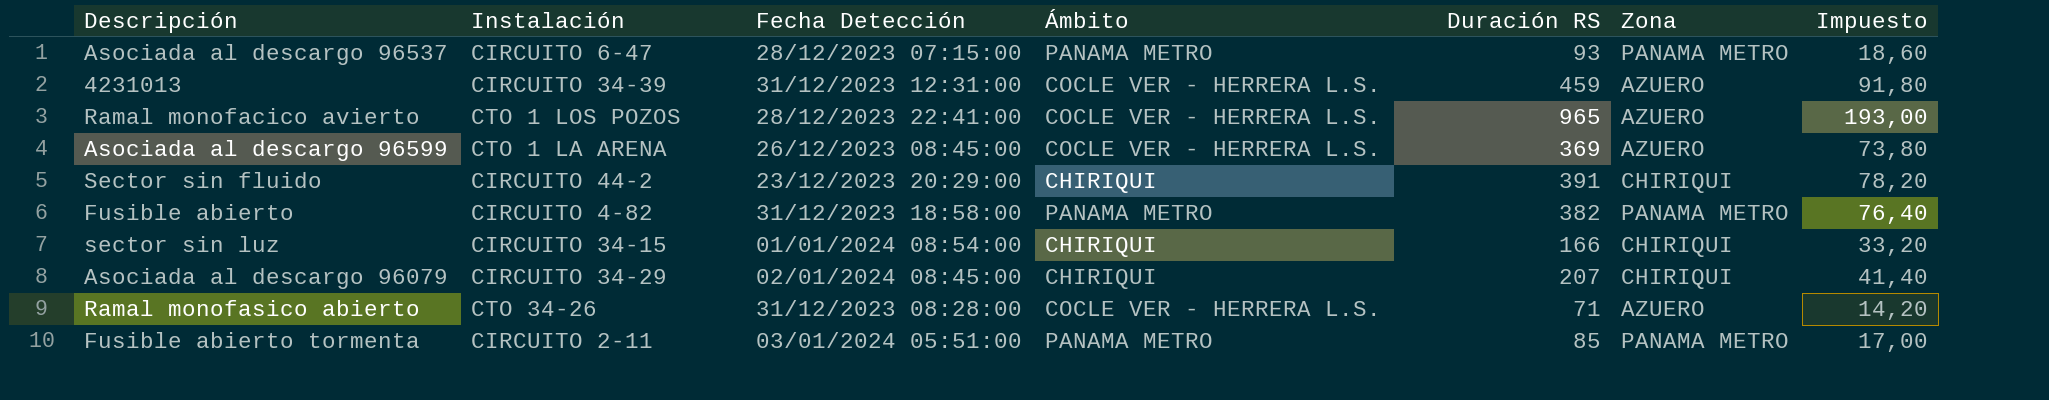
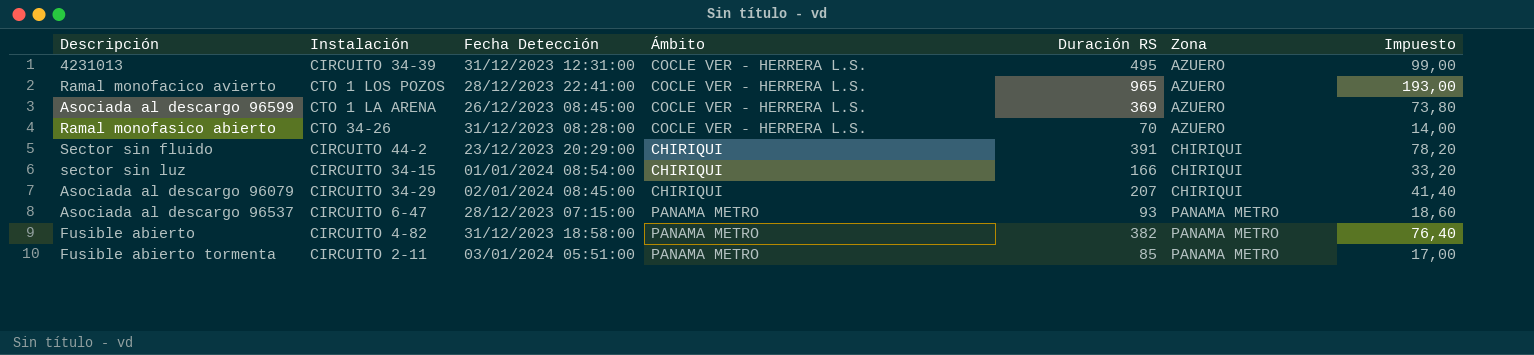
row order: none -> Zona ascending
4231013 | Duración RS: 459 -> 495
4231013 | Impuesto: 91,80 -> 99,00
Ramal monofasico abierto | Duración RS: 71 -> 70
Ramal monofasico abierto | Impuesto: 14,20 -> 14,00

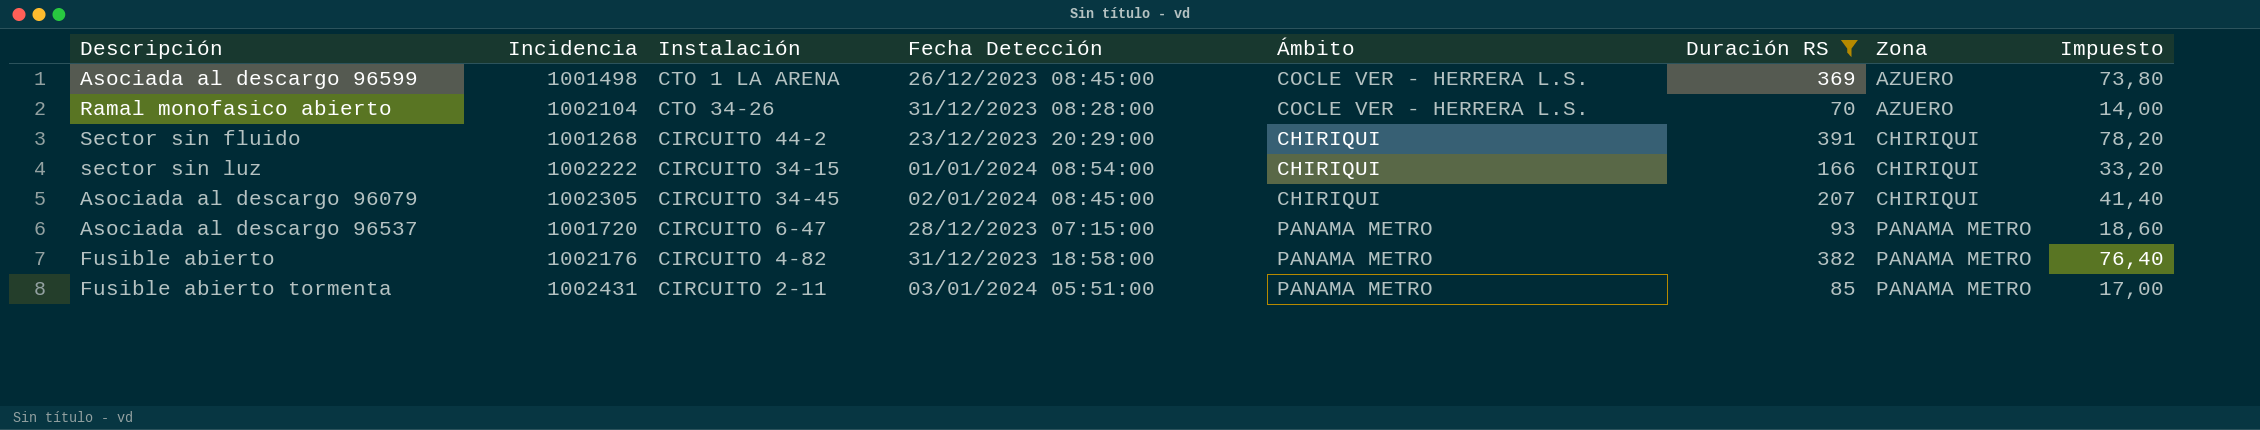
filter: none -> Duración RS <= 391
column Incidencia | position: none -> 2
Asociada al descargo 96079 | Instalación: CIRCUITO 34-29 -> CIRCUITO 34-45

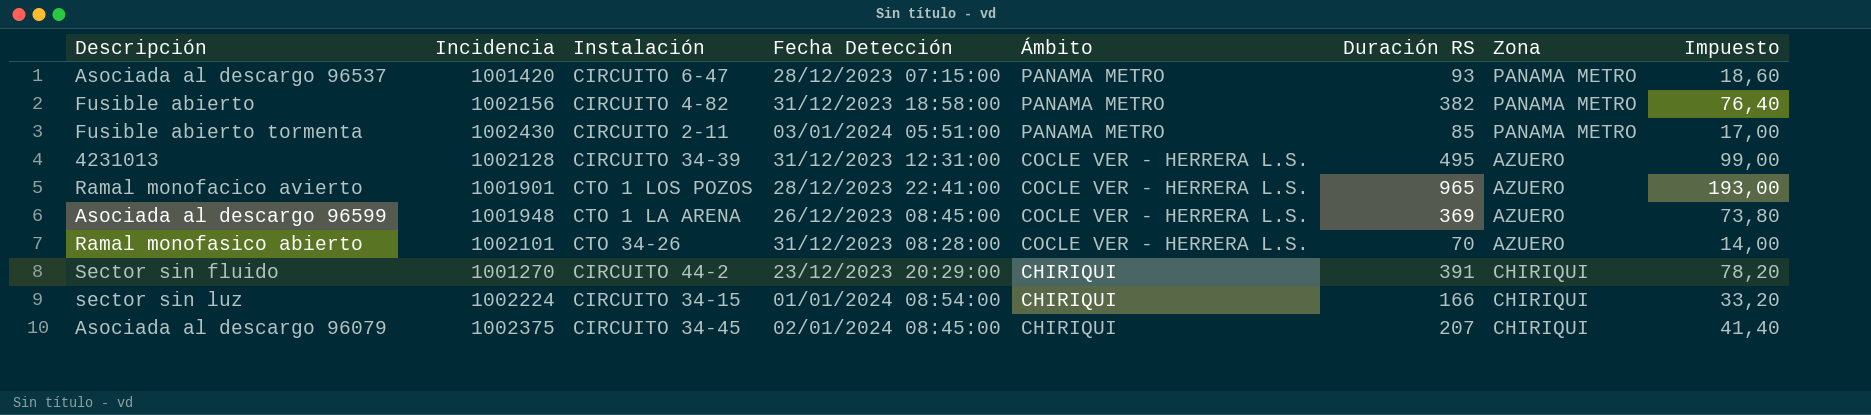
filter: Duración RS <= 391 -> none
row order: Zona ascending -> Ámbito descending
Asociada al descargo 96537 | Incidencia: 1001720 -> 1001420
Fusible abierto | Incidencia: 1002176 -> 1002156
Fusible abierto tormenta | Incidencia: 1002431 -> 1002430
Asociada al descargo 96599 | Incidencia: 1001498 -> 1001948
Ramal monofasico abierto | Incidencia: 1002104 -> 1002101
Sector sin fluido | Incidencia: 1001268 -> 1001270
sector sin luz | Incidencia: 1002222 -> 1002224
Asociada al descargo 96079 | Incidencia: 1002305 -> 1002375

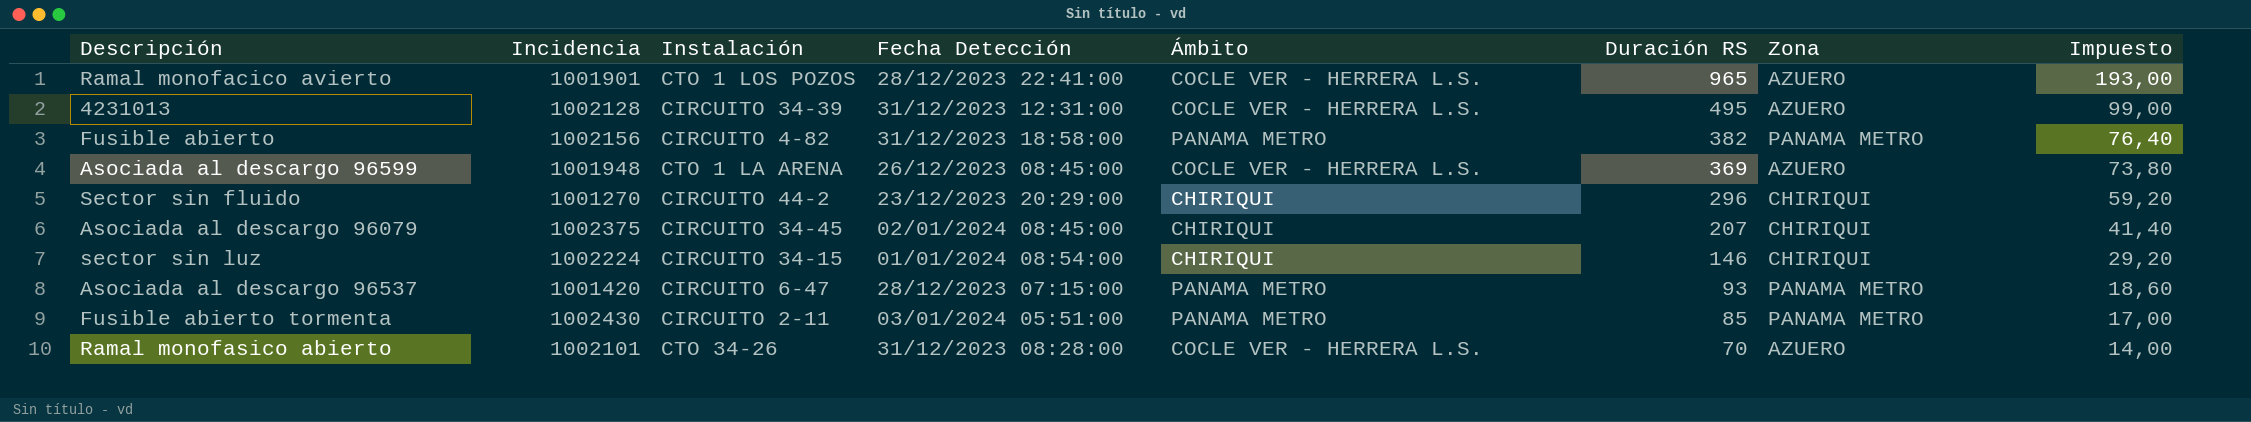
row order: Ámbito descending -> Duración RS descending
Sector sin fluido | Duración RS: 391 -> 296
Sector sin fluido | Impuesto: 78,20 -> 59,20
sector sin luz | Duración RS: 166 -> 146
sector sin luz | Impuesto: 33,20 -> 29,20

